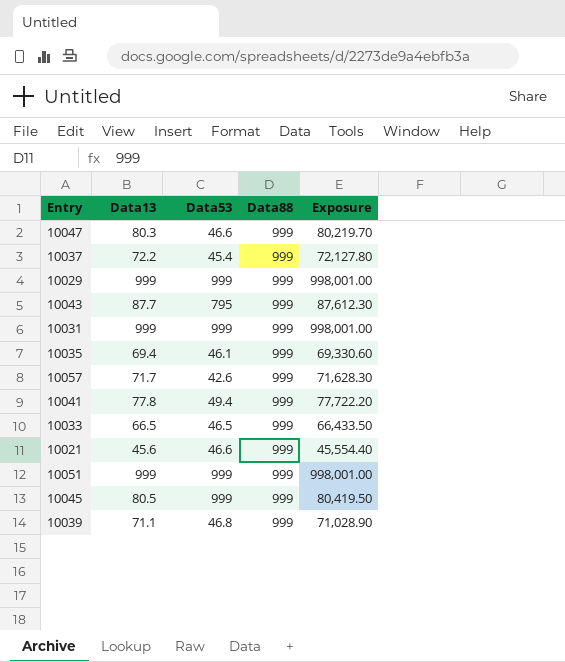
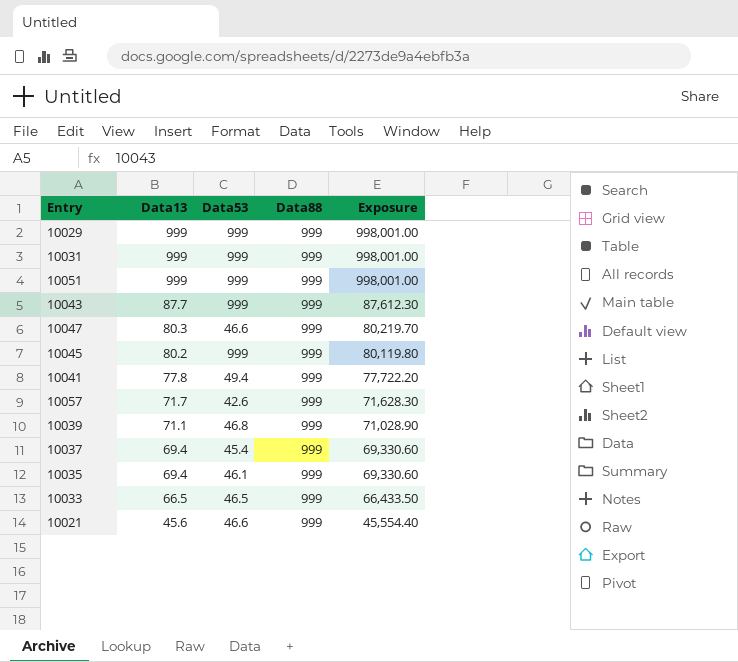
row order: none -> Data13 descending
10043 | Data53: 795 -> 999
10045 | Data13: 80.5 -> 80.2
10045 | Exposure: 80,419.50 -> 80,119.80
10037 | Data13: 72.2 -> 69.4
10037 | Exposure: 72,127.80 -> 69,330.60

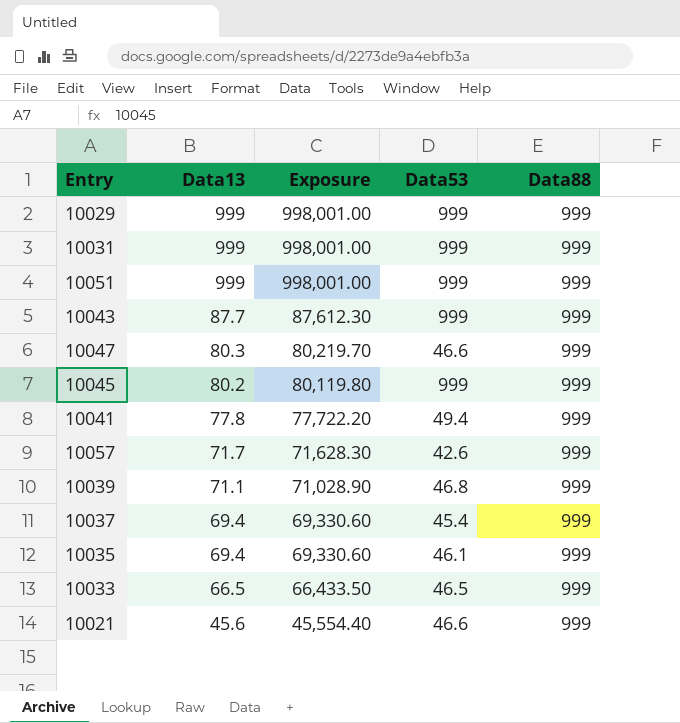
column Exposure | position: 5 -> 3

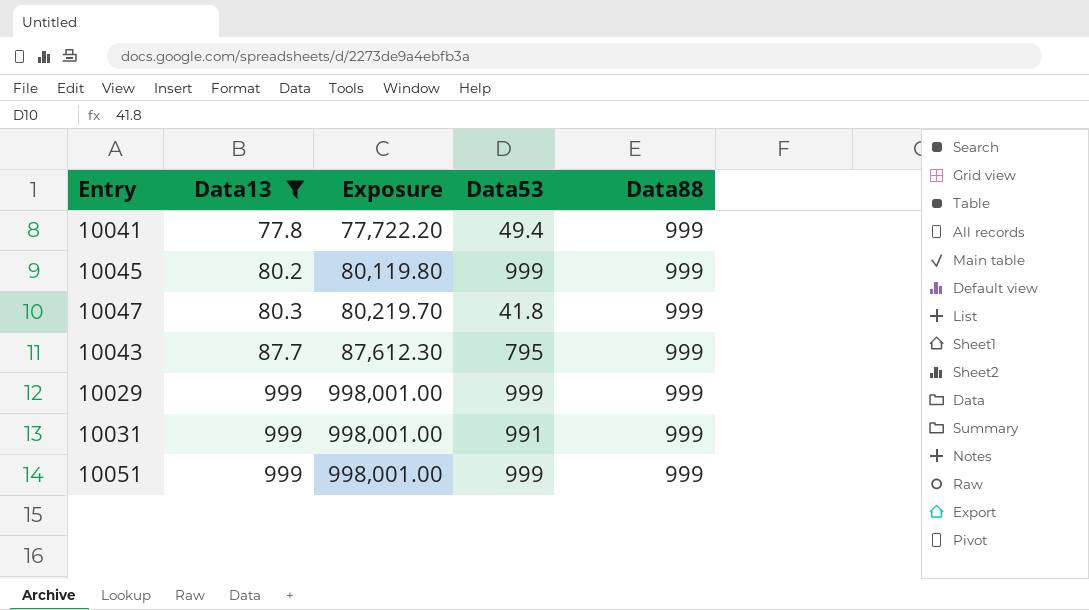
filter: none -> Data13 >= 77.8
row order: Data13 descending -> Data13 ascending
10047 | Data53: 46.6 -> 41.8
10043 | Data53: 999 -> 795
10031 | Data53: 999 -> 991

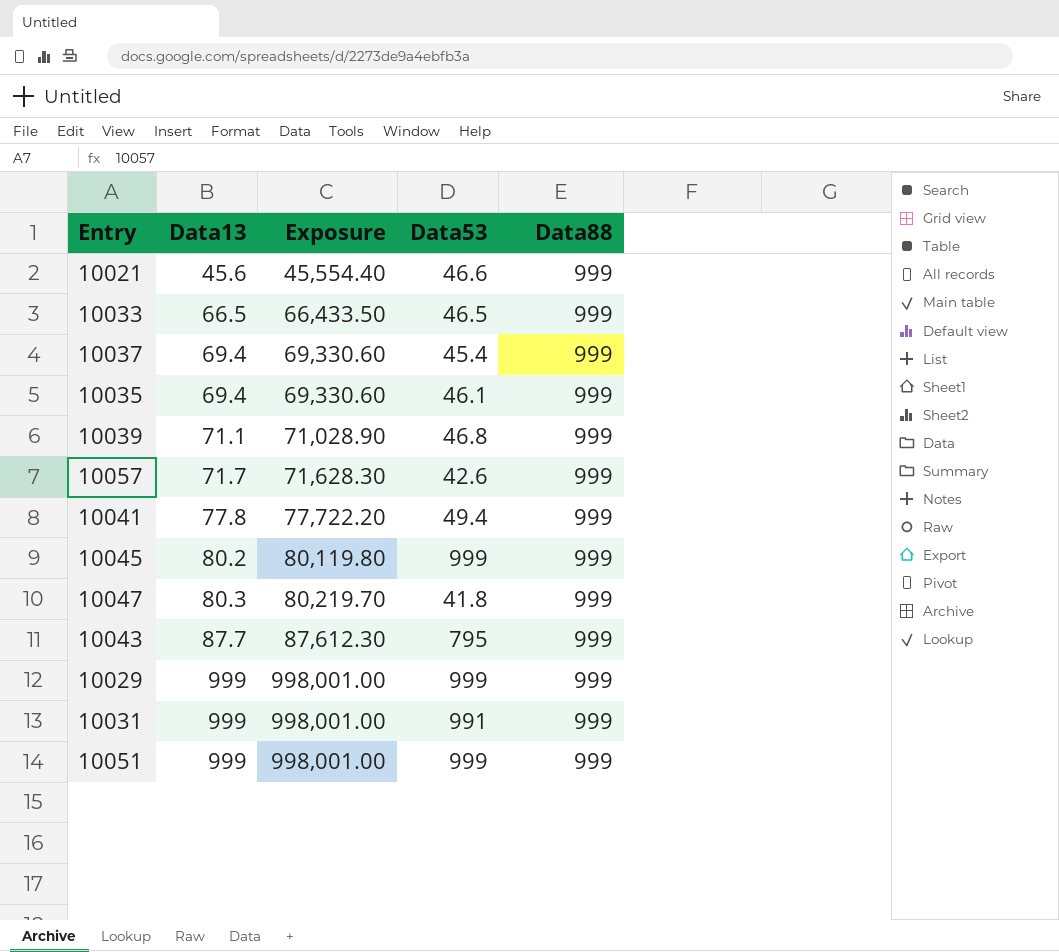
filter: Data13 >= 77.8 -> none

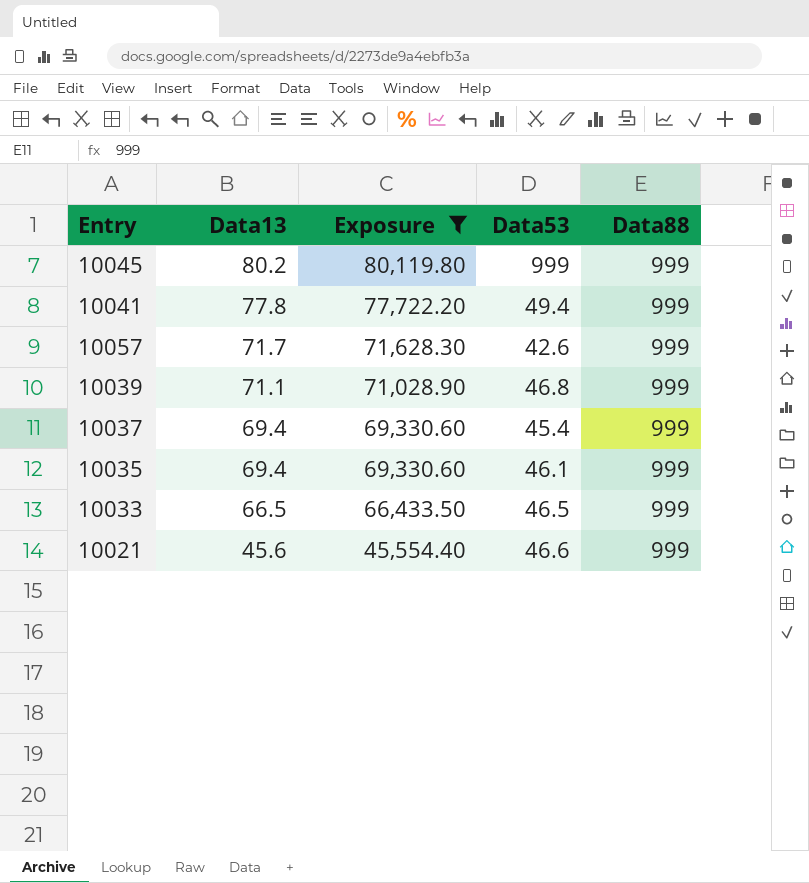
filter: none -> Exposure <= 80,119.80
row order: Data13 ascending -> Data13 descending

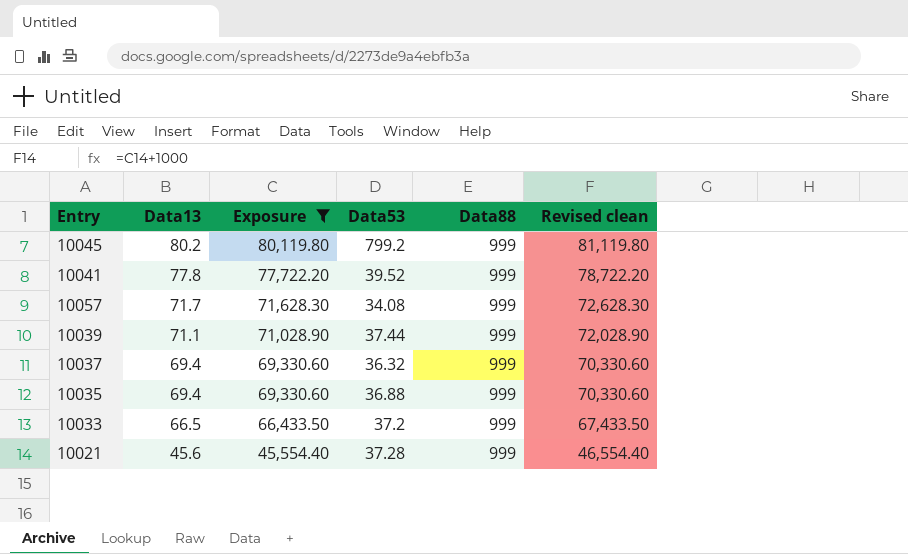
column Revised clean | formula: none -> [Exposure] + 1000
10045 | Data53: 999 -> 799.2
10041 | Data53: 49.4 -> 39.52
10057 | Data53: 42.6 -> 34.08
10039 | Data53: 46.8 -> 37.44
10037 | Data53: 45.4 -> 36.32
10035 | Data53: 46.1 -> 36.88
10033 | Data53: 46.5 -> 37.2
10021 | Data53: 46.6 -> 37.28

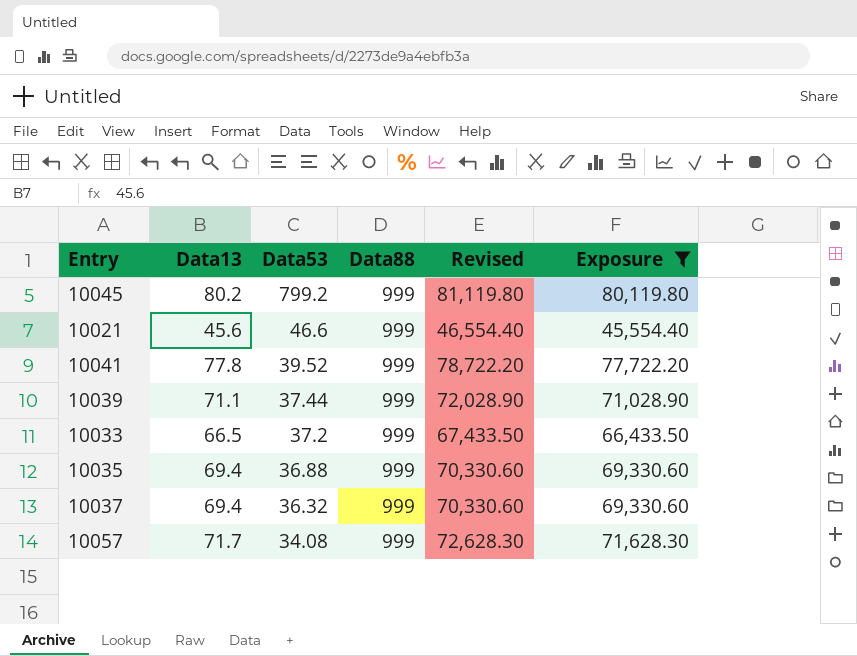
row order: Data13 descending -> Data53 descending
column name: Revised clean -> Revised
column Exposure | position: 3 -> 6
10021 | Data53: 37.28 -> 46.6

